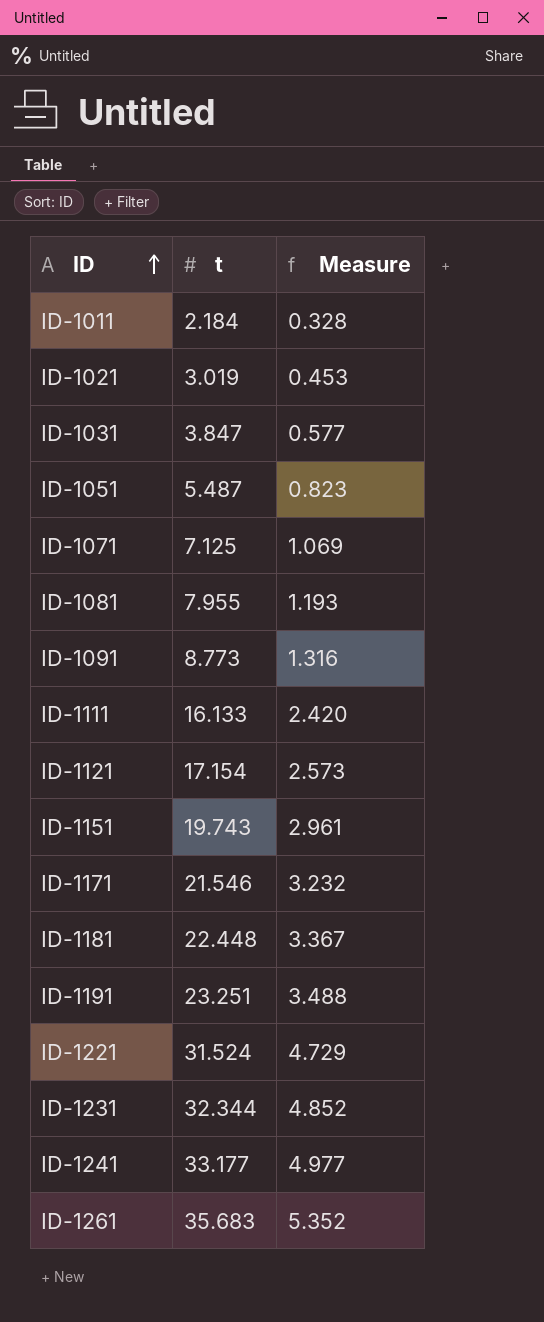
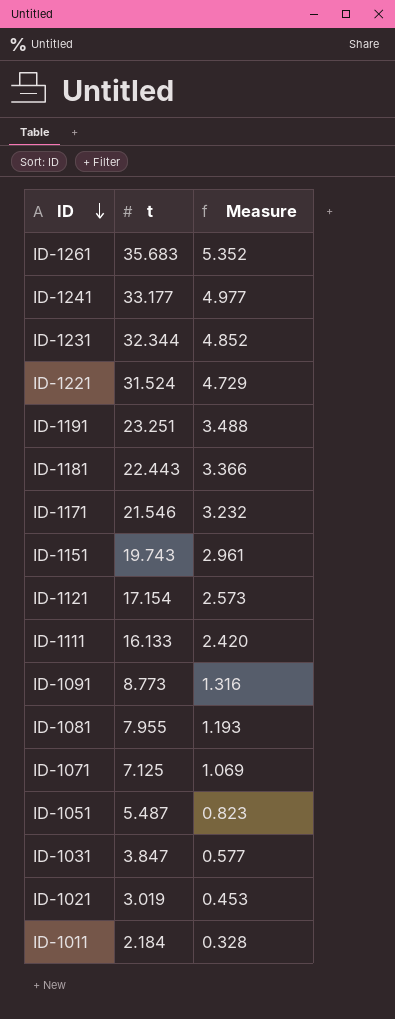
row order: ID ascending -> ID descending
ID-1181 | t: 22.448 -> 22.443
ID-1181 | Measure: 3.367 -> 3.366

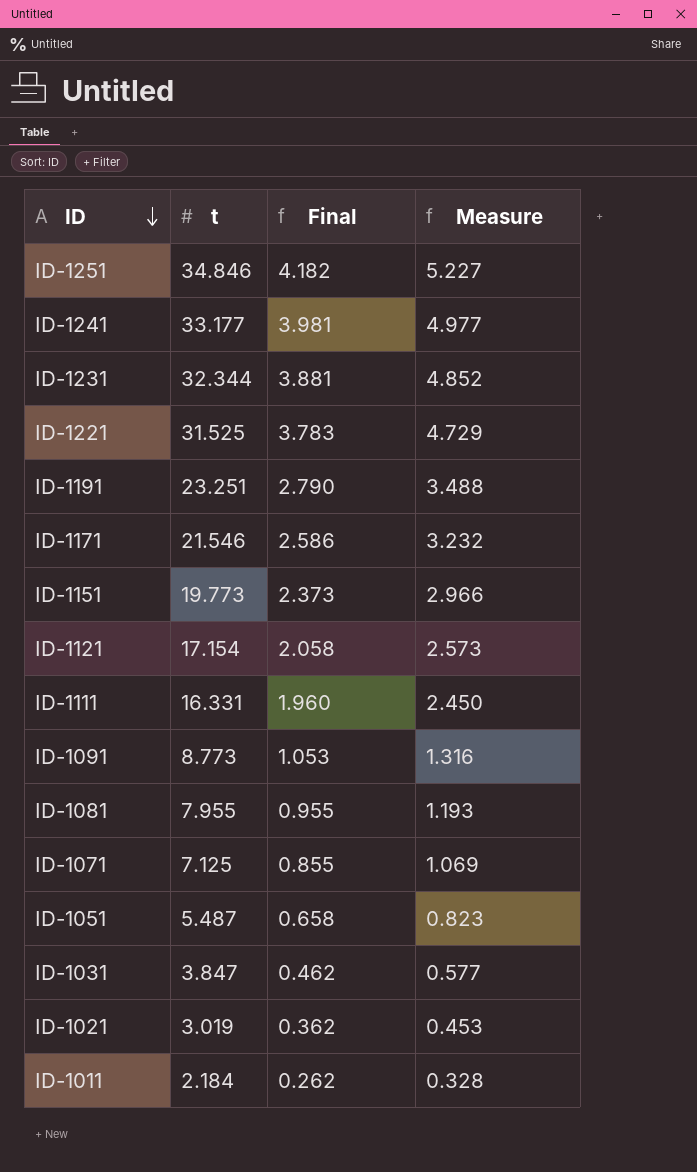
column Final | formula: none -> [t] * 0.12
row ID-1261: 35.683 | 5.352 -> none
row ID-1181: 22.443 | 3.366 -> none
row ID-1251: none -> 34.846 | 4.182 | 5.227
ID-1221 | t: 31.524 -> 31.525
ID-1151 | t: 19.743 -> 19.773
ID-1151 | Measure: 2.961 -> 2.966
ID-1111 | t: 16.133 -> 16.331
ID-1111 | Measure: 2.420 -> 2.450

